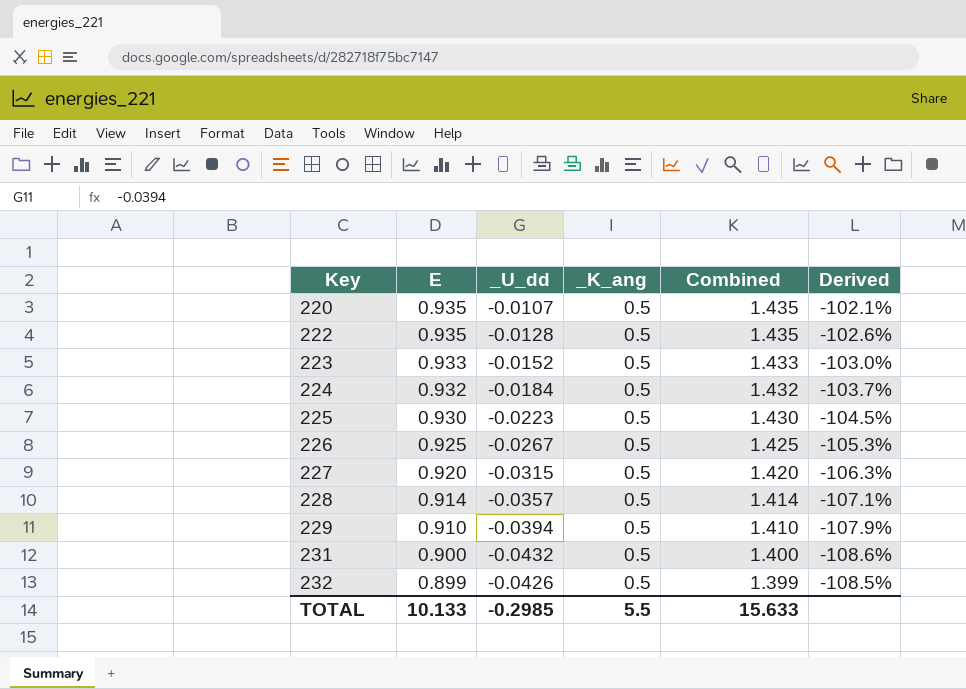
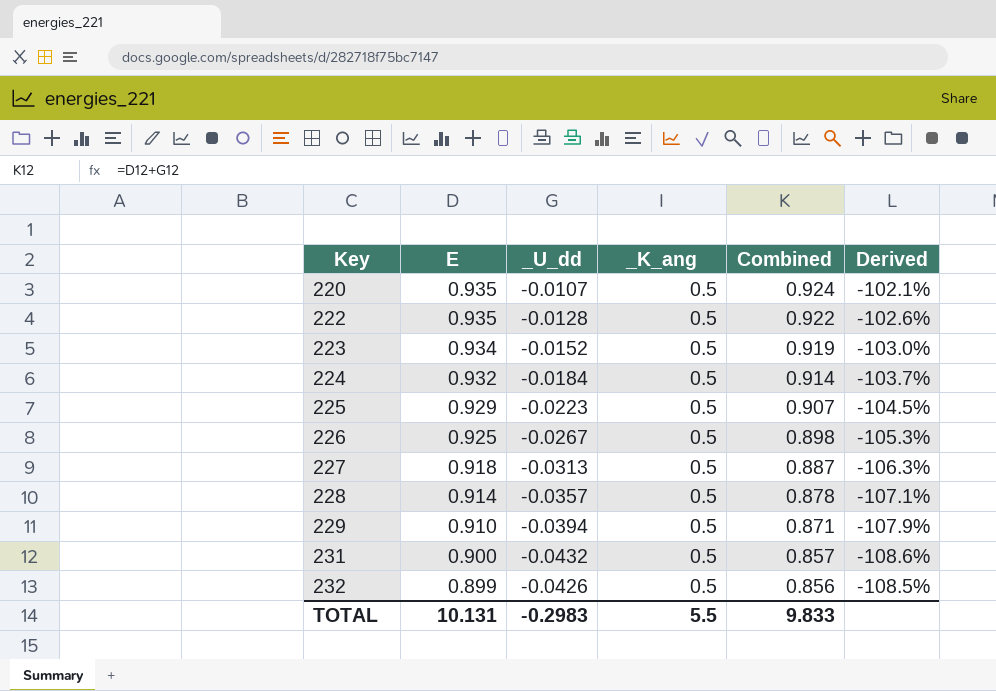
column Combined | formula: [E] + [_K_ang] -> [E] + [_U_dd]
223 | E: 0.933 -> 0.934
225 | E: 0.930 -> 0.929
227 | E: 0.920 -> 0.918
227 | _U_dd: -0.0315 -> -0.0313
TOTAL | E: 10.133 -> 10.131
TOTAL | _U_dd: -0.2985 -> -0.2983
TOTAL | Combined: 15.633 -> 9.833

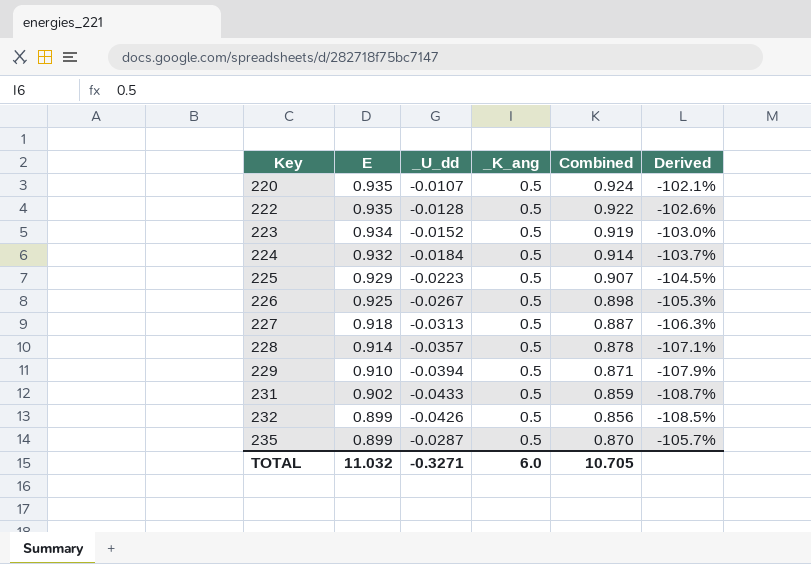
231 | E: 0.900 -> 0.902
231 | _U_dd: -0.0432 -> -0.0433
231 | Combined: 0.857 -> 0.859
231 | Derived: -108.6% -> -108.7%
row 235: none -> 0.899 | -0.0287 | 0.5 | 0.870 | -105.7%
TOTAL | E: 10.131 -> 11.032
TOTAL | _U_dd: -0.2983 -> -0.3271
TOTAL | _K_ang: 5.5 -> 6.0
TOTAL | Combined: 9.833 -> 10.705

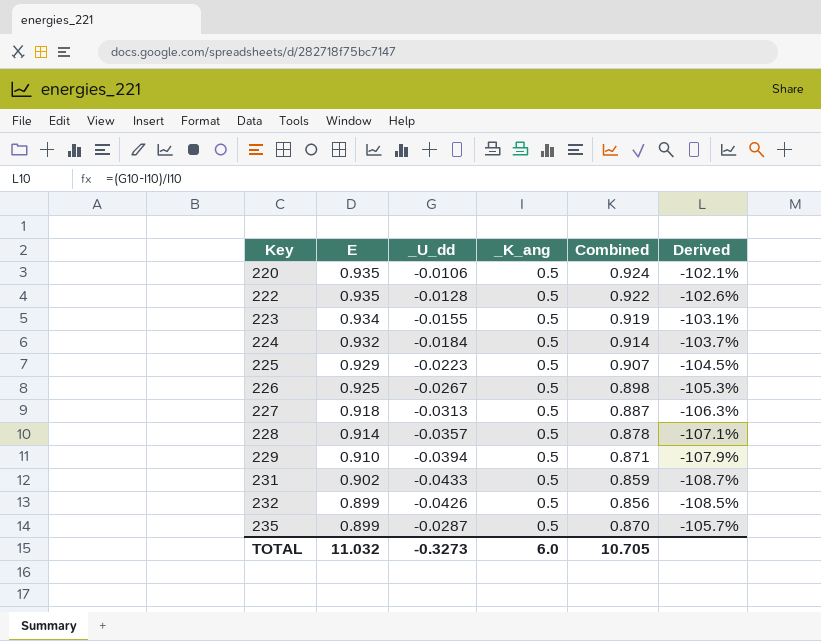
220 | _U_dd: -0.0107 -> -0.0106
223 | _U_dd: -0.0152 -> -0.0155
223 | Derived: -103.0% -> -103.1%
TOTAL | _U_dd: -0.3271 -> -0.3273

